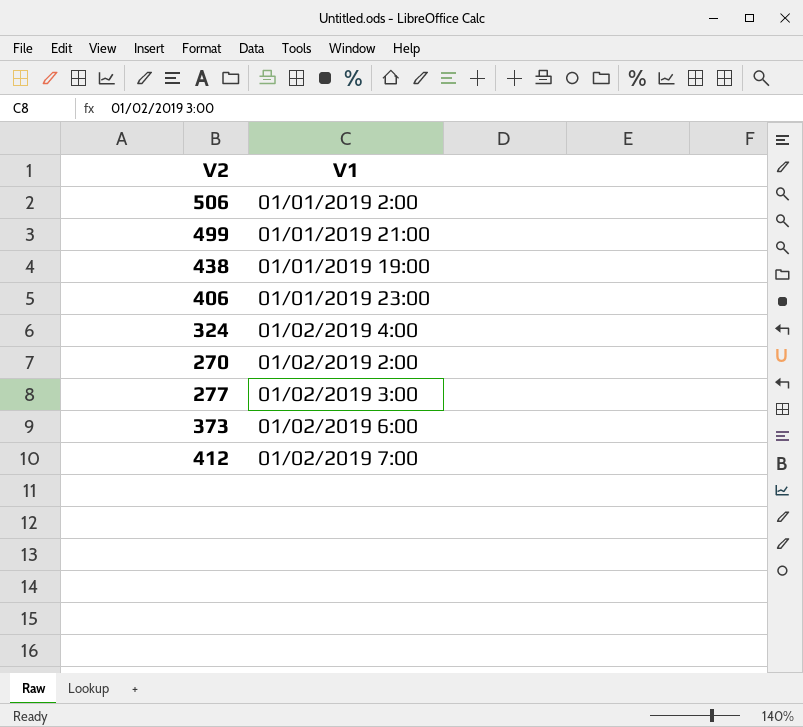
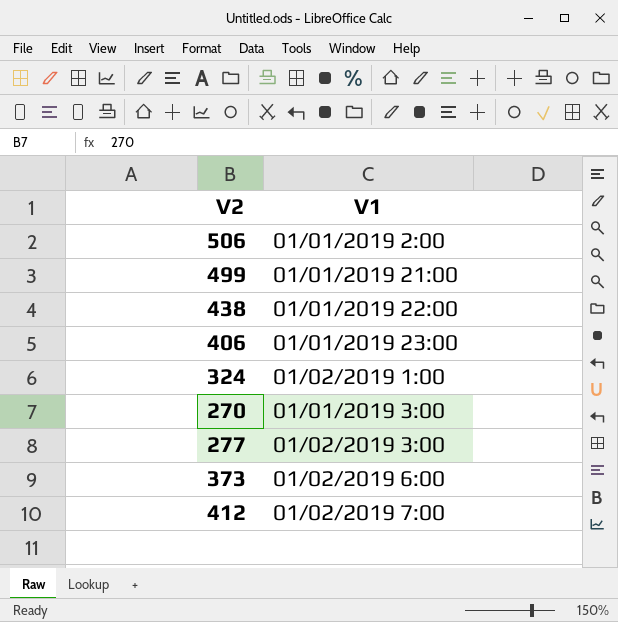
438 | V1: 01/01/2019 19:00 -> 01/01/2019 22:00
324 | V1: 01/02/2019 4:00 -> 01/02/2019 1:00
270 | V1: 01/02/2019 2:00 -> 01/01/2019 3:00

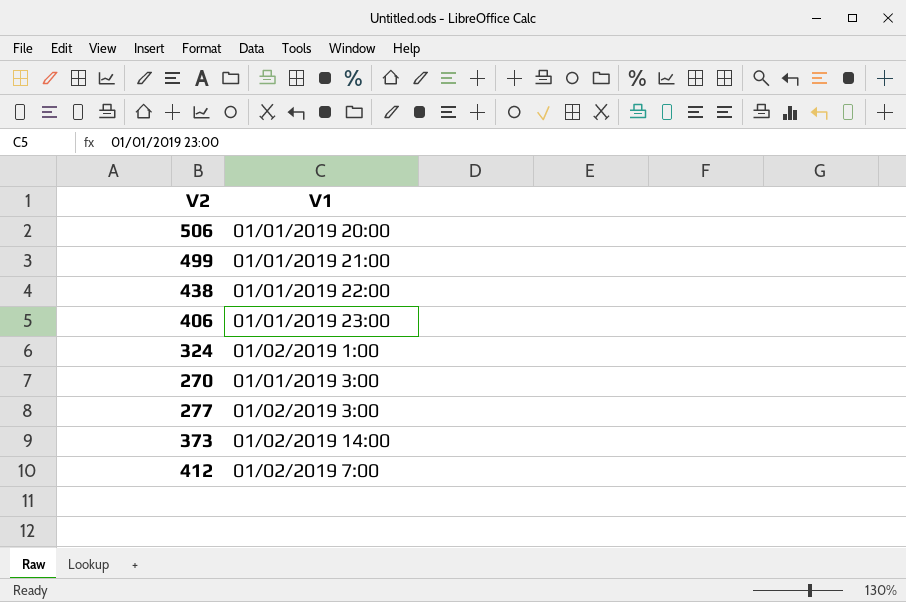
506 | V1: 01/01/2019 2:00 -> 01/01/2019 20:00
373 | V1: 01/02/2019 6:00 -> 01/02/2019 14:00

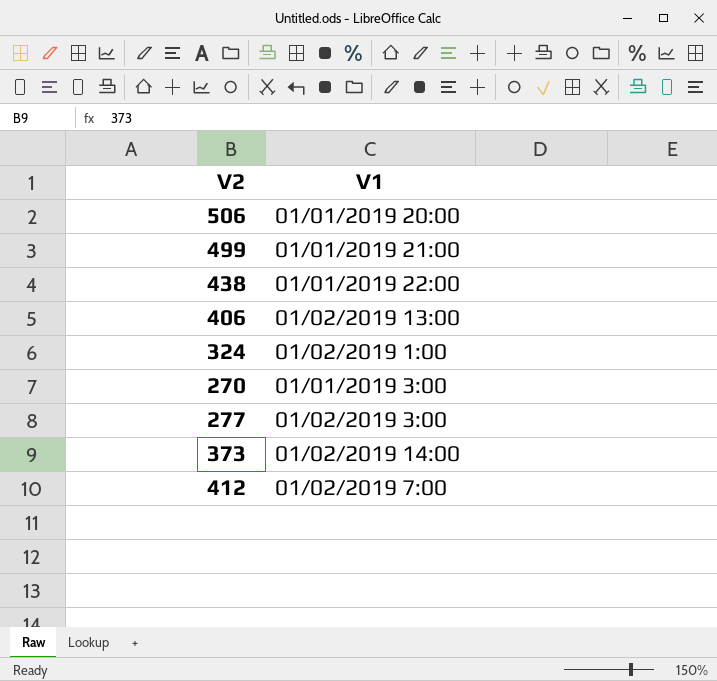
406 | V1: 01/01/2019 23:00 -> 01/02/2019 13:00

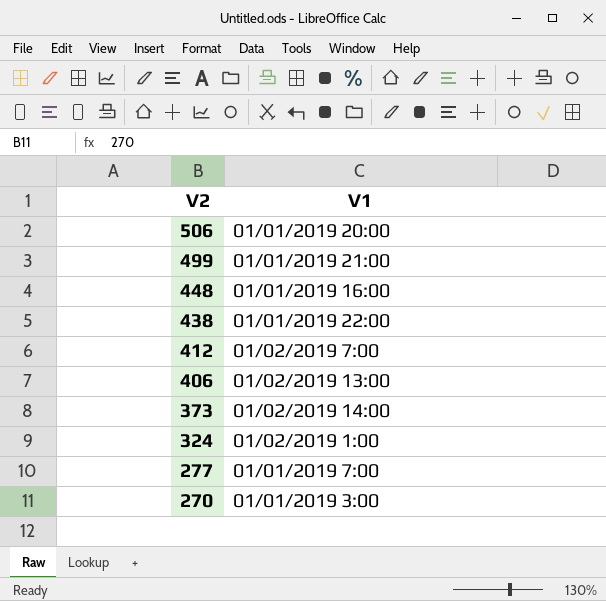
row order: none -> V2 descending
row 448: none -> 01/01/2019 16:00
277 | V1: 01/02/2019 3:00 -> 01/01/2019 7:00

